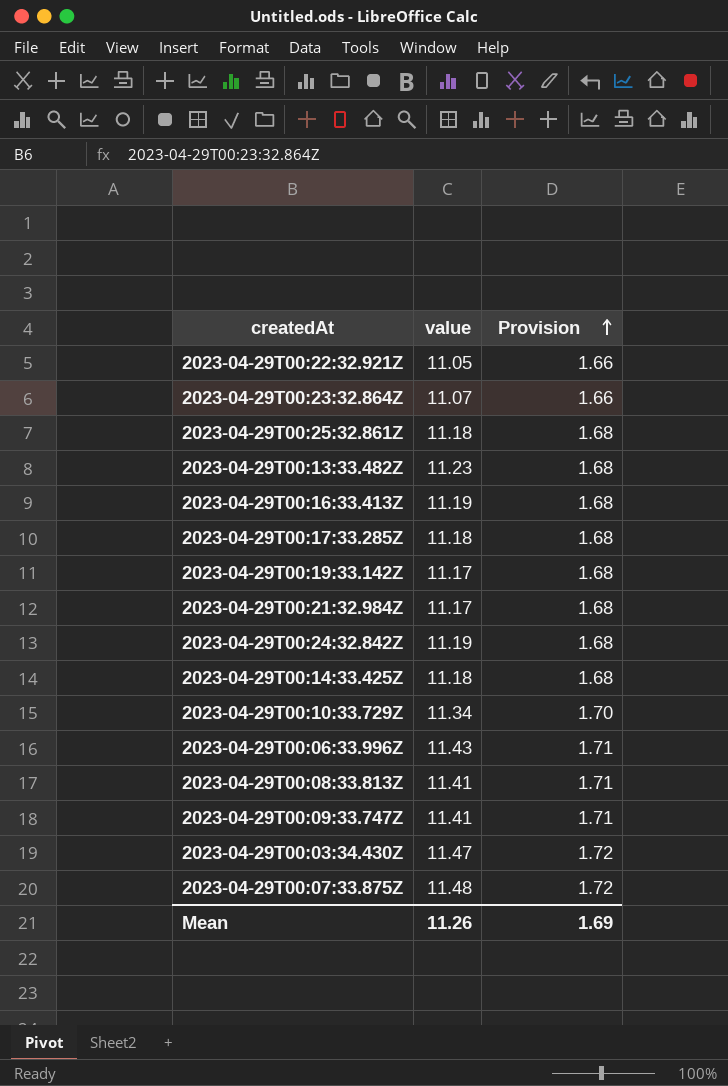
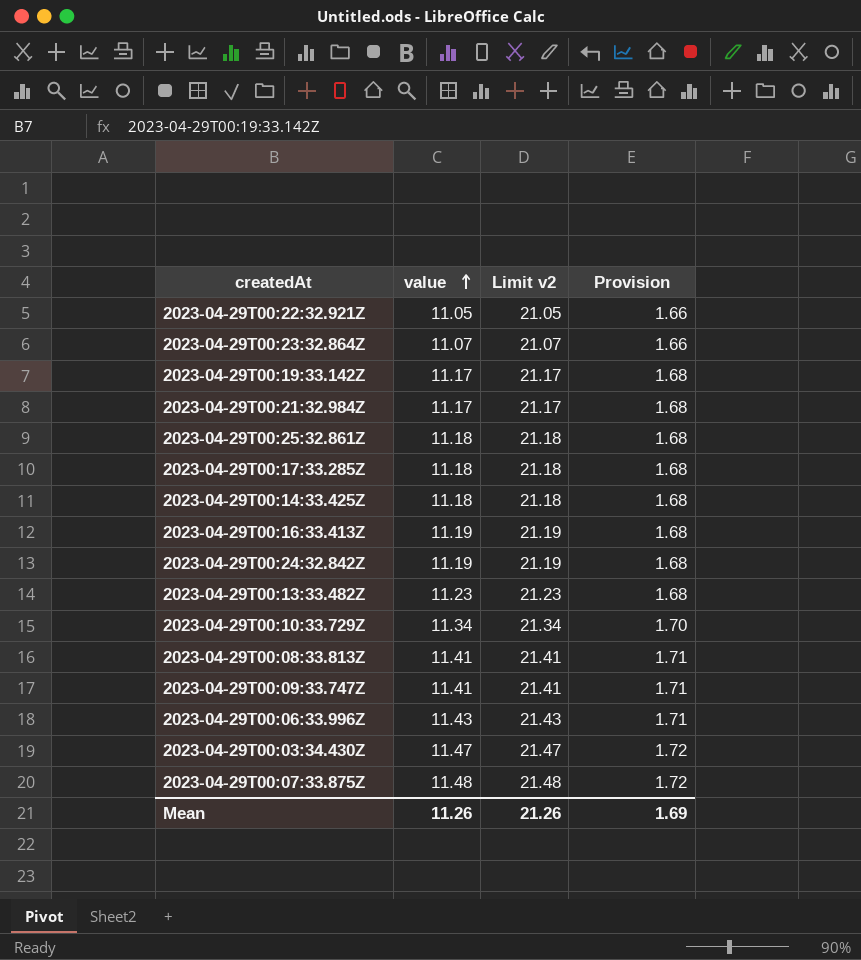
row order: Provision ascending -> value ascending
column Limit v2 | formula: none -> [value] + 10

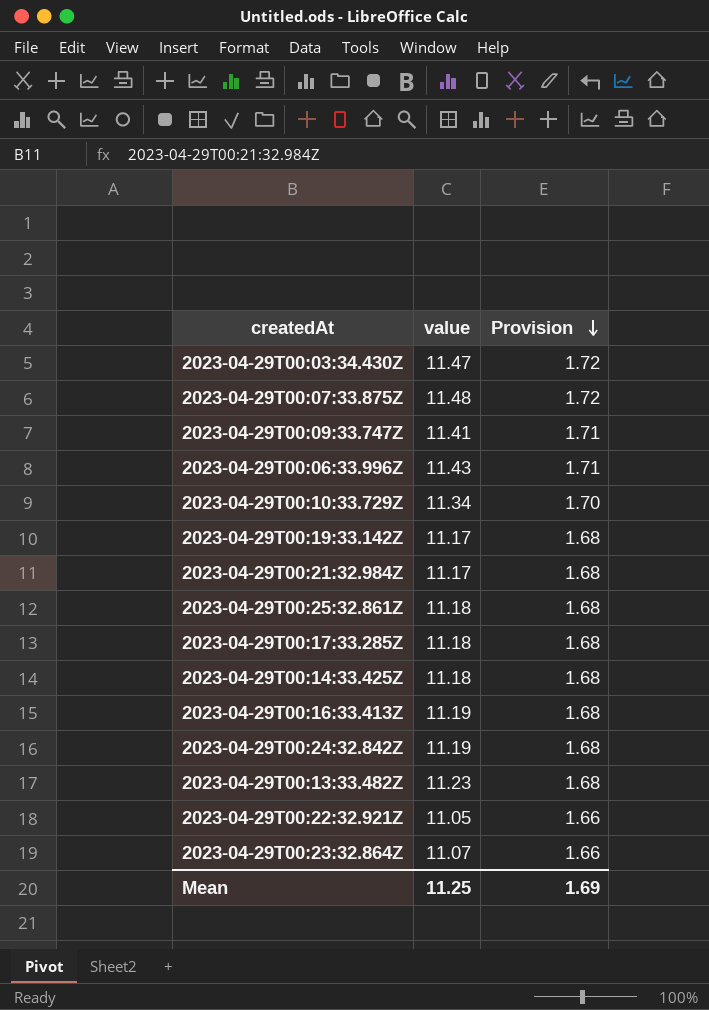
row order: value ascending -> Provision descending
column Limit v2 | formula: [value] + 10 -> none
row 2023-04-29T00:08:33.813Z: 11.41 | 21.41 | 1.71 -> none
Mean | value: 11.26 -> 11.25

